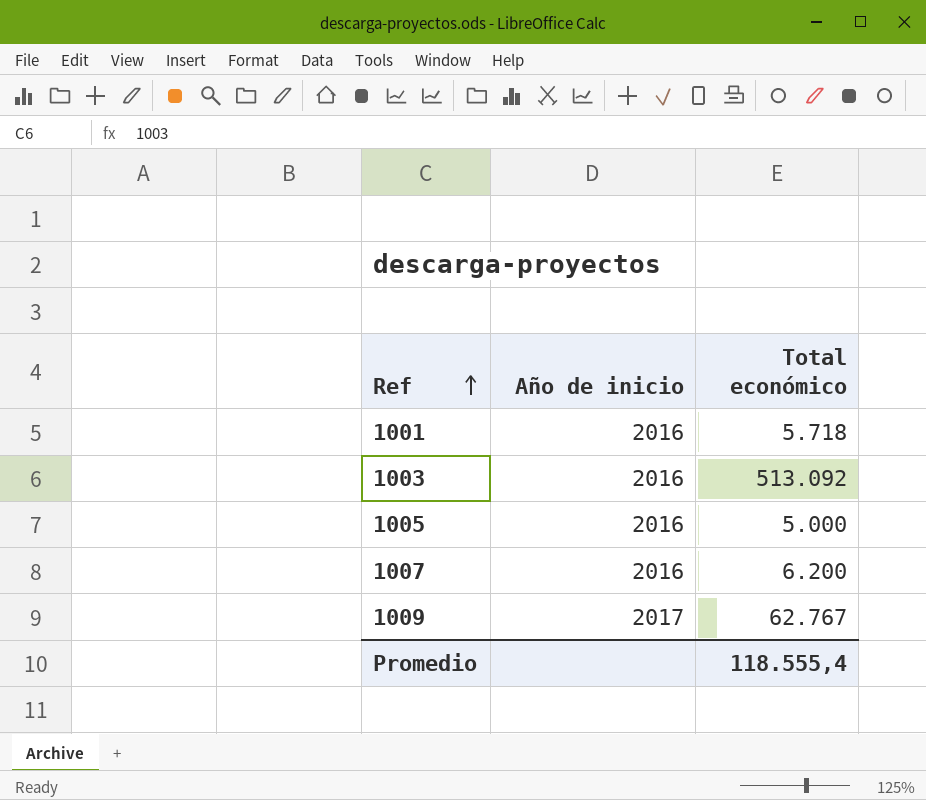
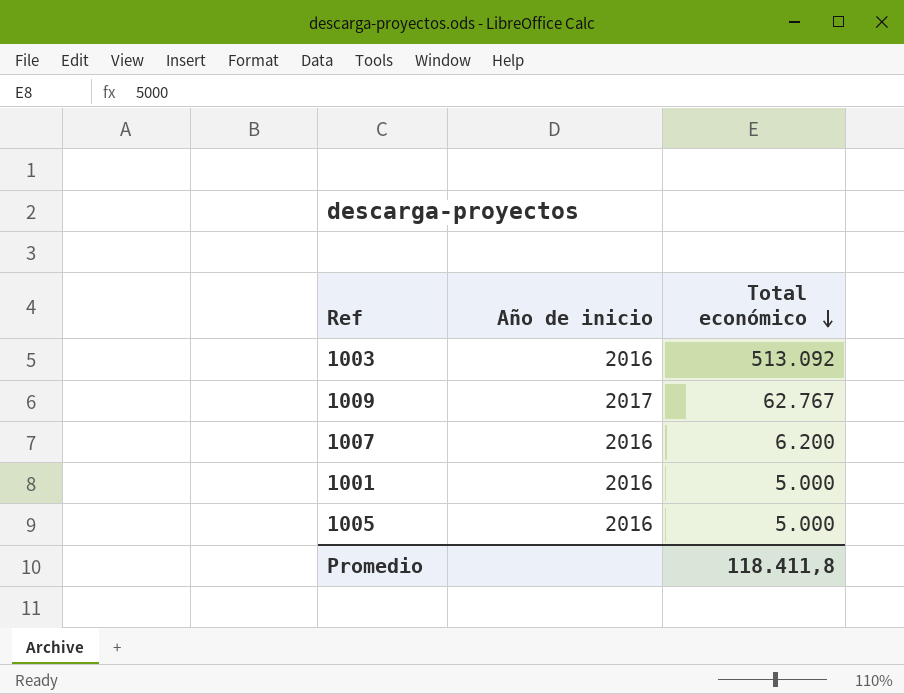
row order: Ref ascending -> Total económico descending
1001 | Total económico: 5.718 -> 5.000
Promedio | Total económico: 118.555,4 -> 118.411,8

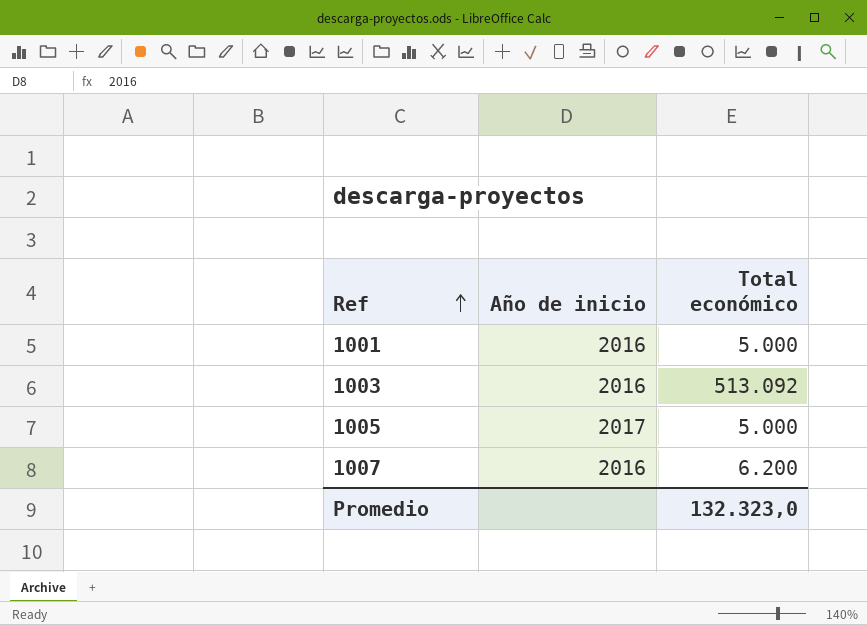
row order: Total económico descending -> Ref ascending
row 1009: 2017 | 62.767 -> none
1005 | Año de inicio: 2016 -> 2017
Promedio | Total económico: 118.411,8 -> 132.323,0

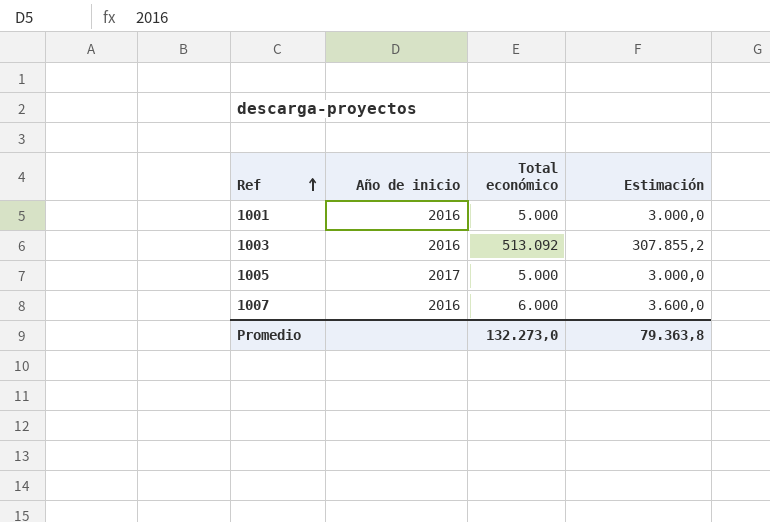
column Estimación | formula: none -> [Total económico] * 0,6
1007 | Total económico: 6.200 -> 6.000
Promedio | Total económico: 132.323,0 -> 132.273,0

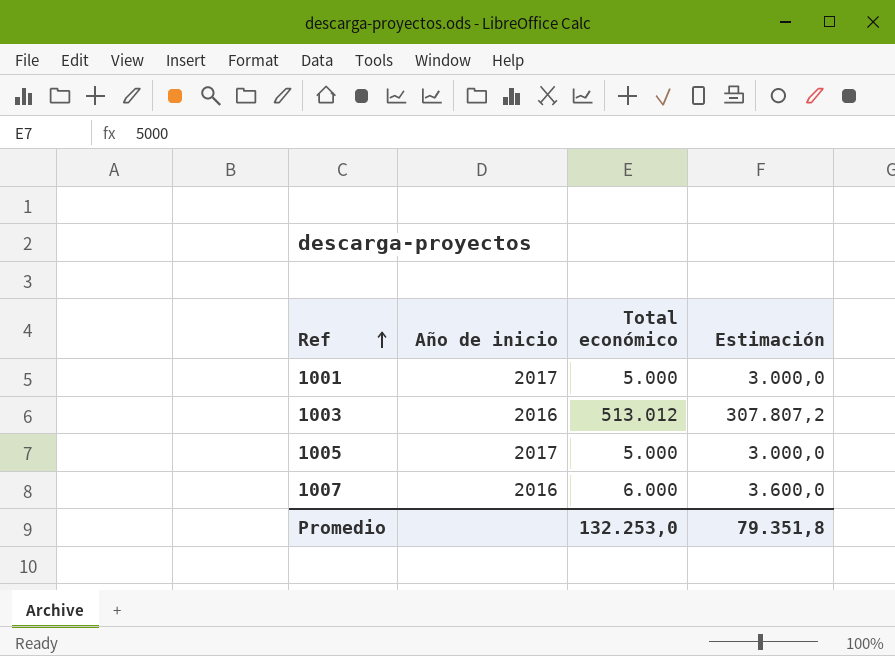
1001 | Año de inicio: 2016 -> 2017
1003 | Total económico: 513.092 -> 513.012
1003 | Estimación: 307.855,2 -> 307.807,2
Promedio | Total económico: 132.273,0 -> 132.253,0
Promedio | Estimación: 79.363,8 -> 79.351,8

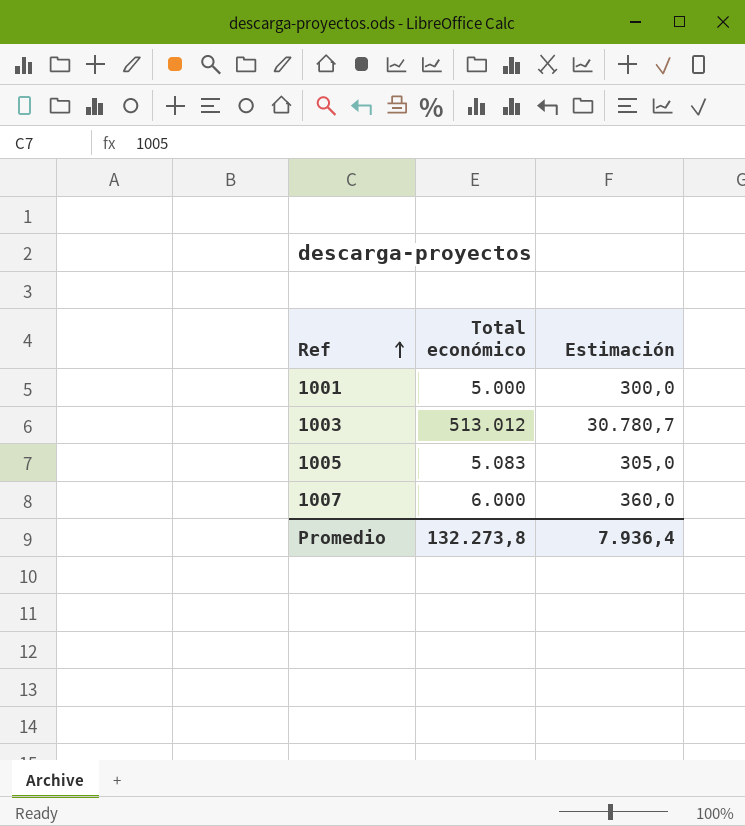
column Año de inicio | position: 2 -> none
column Estimación | formula: [Total económico] * 0,6 -> [Total económico] * 0,06
1005 | Total económico: 5.000 -> 5.083
Promedio | Total económico: 132.253,0 -> 132.273,8
Promedio | Estimación: 79.351,8 -> 7.936,4

